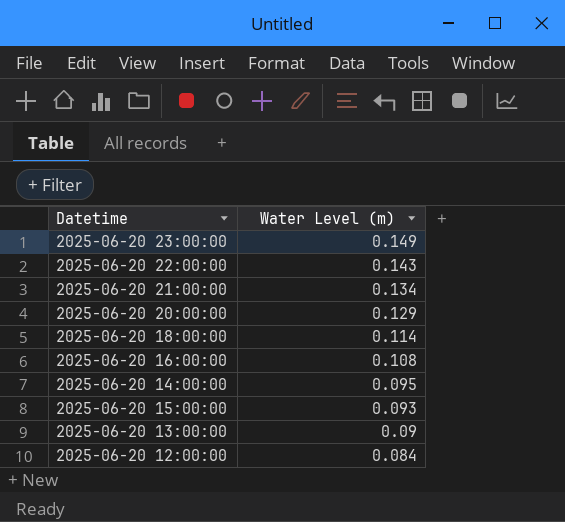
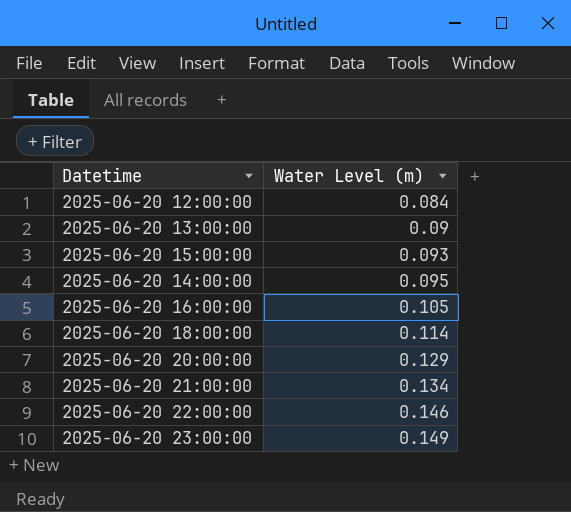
row order: Water Level (m) descending -> Water Level (m) ascending
2025-06-20 16:00:00 | Water Level (m): 0.108 -> 0.105
2025-06-20 22:00:00 | Water Level (m): 0.143 -> 0.146

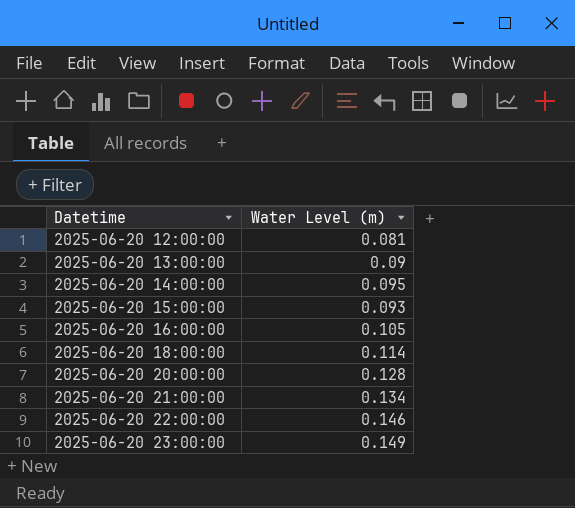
row order: Water Level (m) ascending -> Datetime ascending
2025-06-20 12:00:00 | Water Level (m): 0.084 -> 0.081
2025-06-20 20:00:00 | Water Level (m): 0.129 -> 0.128

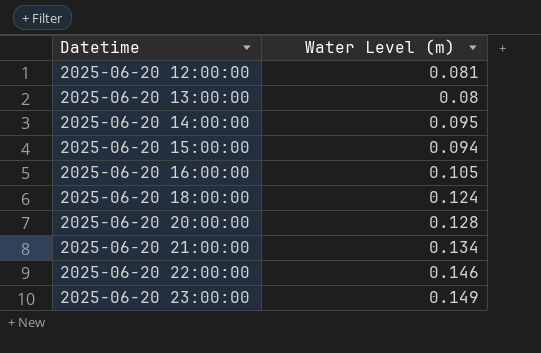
2025-06-20 13:00:00 | Water Level (m): 0.09 -> 0.08
2025-06-20 15:00:00 | Water Level (m): 0.093 -> 0.094
2025-06-20 18:00:00 | Water Level (m): 0.114 -> 0.124

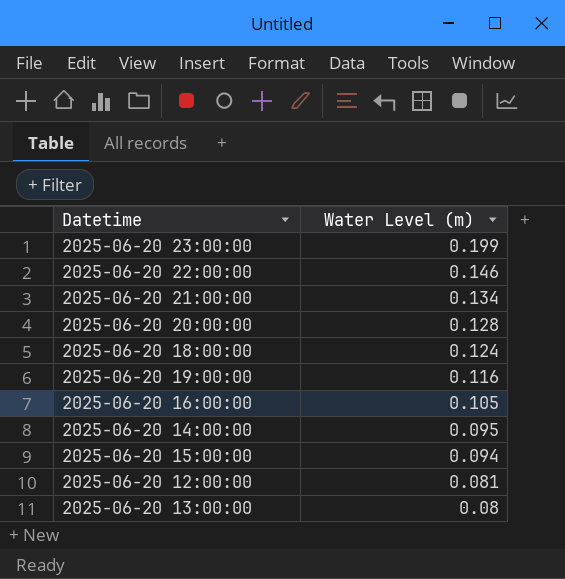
row order: Datetime ascending -> Water Level (m) descending
2025-06-20 23:00:00 | Water Level (m): 0.149 -> 0.199
row 2025-06-20 19:00:00: none -> 0.116

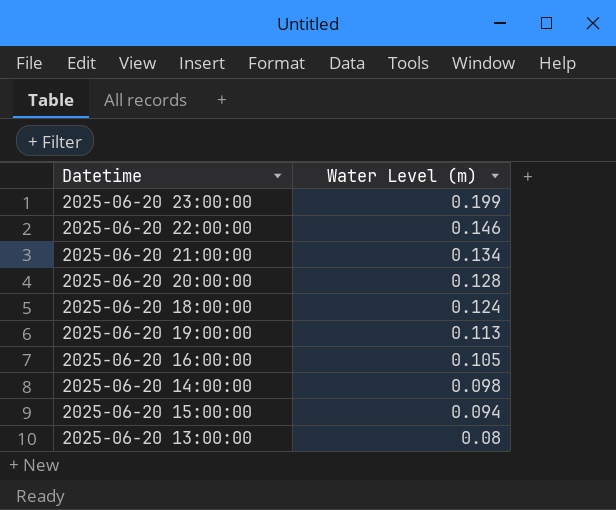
row 2025-06-20 12:00:00: 0.081 -> none
2025-06-20 19:00:00 | Water Level (m): 0.116 -> 0.113
2025-06-20 14:00:00 | Water Level (m): 0.095 -> 0.098

